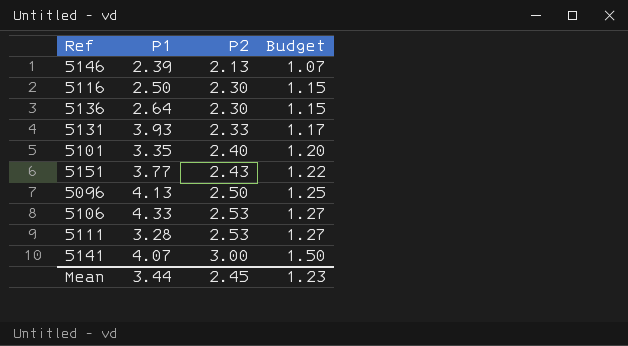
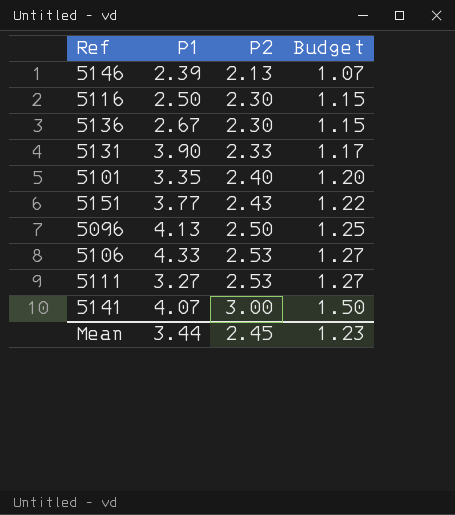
5136 | P1: 2.64 -> 2.67
5131 | P1: 3.93 -> 3.90
5111 | P1: 3.28 -> 3.27

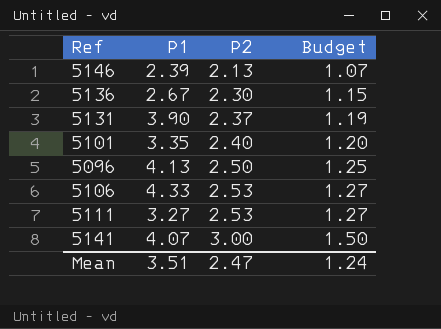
row 5116: 2.50 | 2.30 | 1.15 -> none
row 5151: 3.77 | 2.43 | 1.22 -> none
5131 | P2: 2.33 -> 2.37
5131 | Budget: 1.17 -> 1.19
Mean | P1: 3.44 -> 3.51
Mean | P2: 2.45 -> 2.47
Mean | Budget: 1.23 -> 1.24

